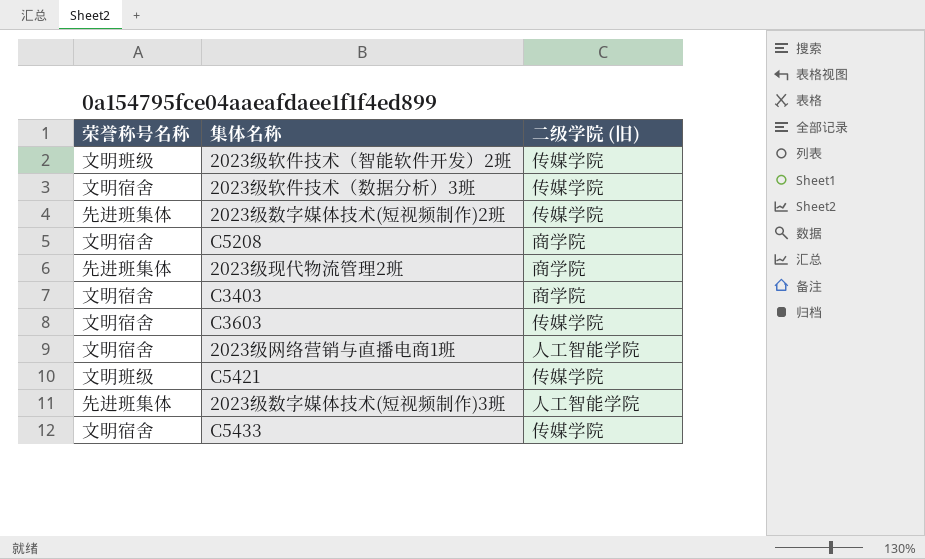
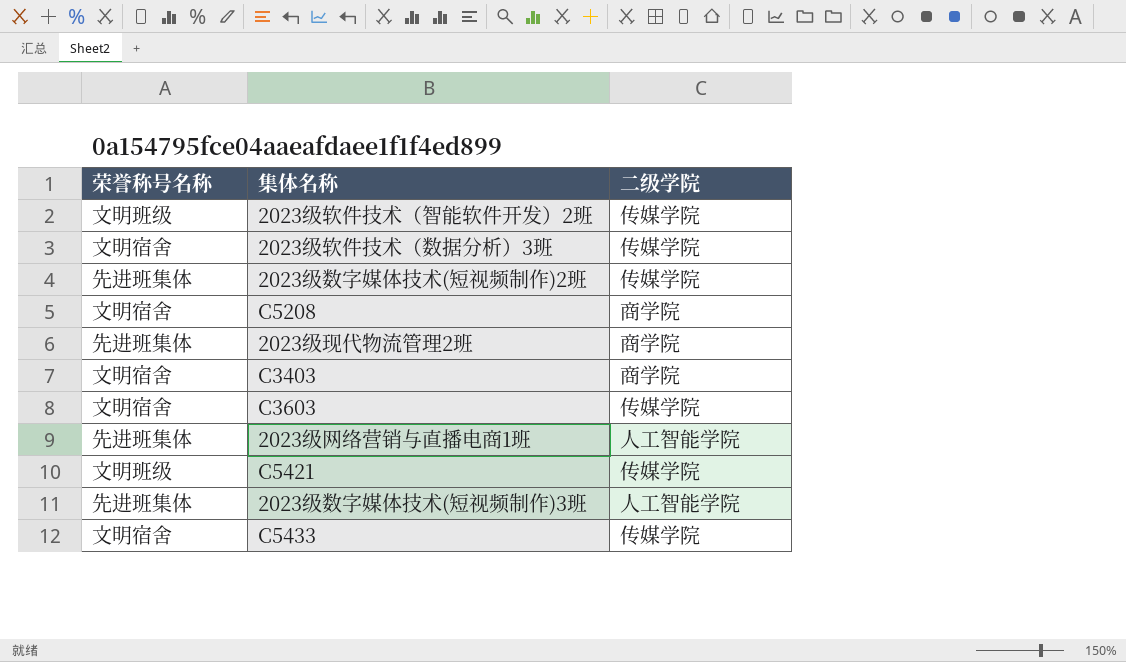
column name: 二级学院 (旧) -> 二级学院
2023级网络营销与直播电商1班 | 荣誉称号名称: 文明宿舍 -> 先进班集体

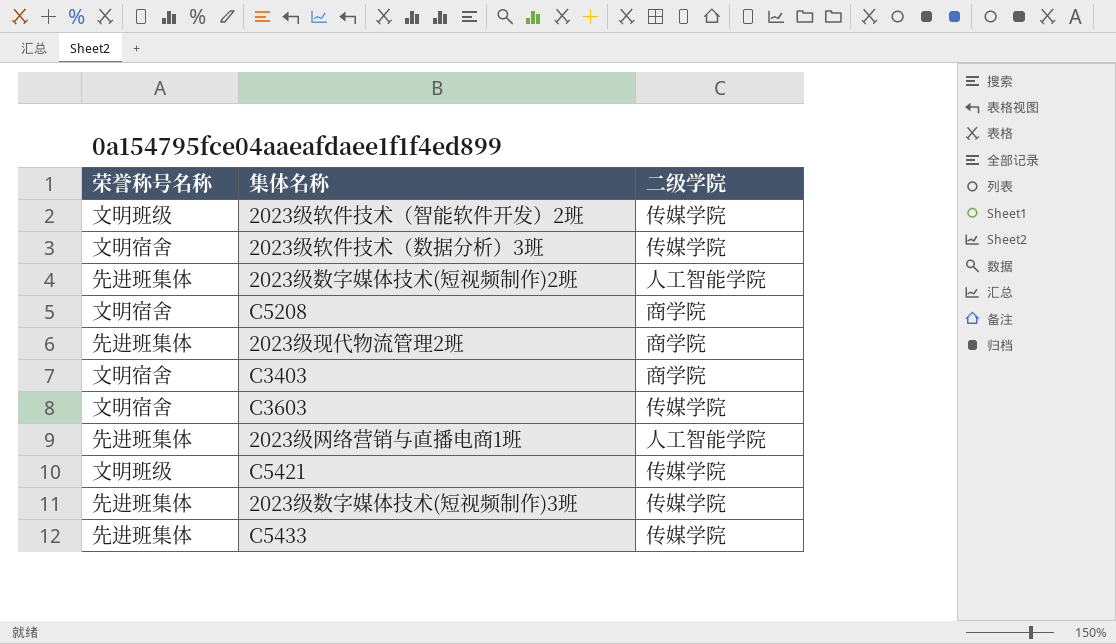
2023级数字媒体技术(短视频制作)2班 | 二级学院: 传媒学院 -> 人工智能学院
2023级数字媒体技术(短视频制作)3班 | 二级学院: 人工智能学院 -> 传媒学院
C5433 | 荣誉称号名称: 文明宿舍 -> 先进班集体

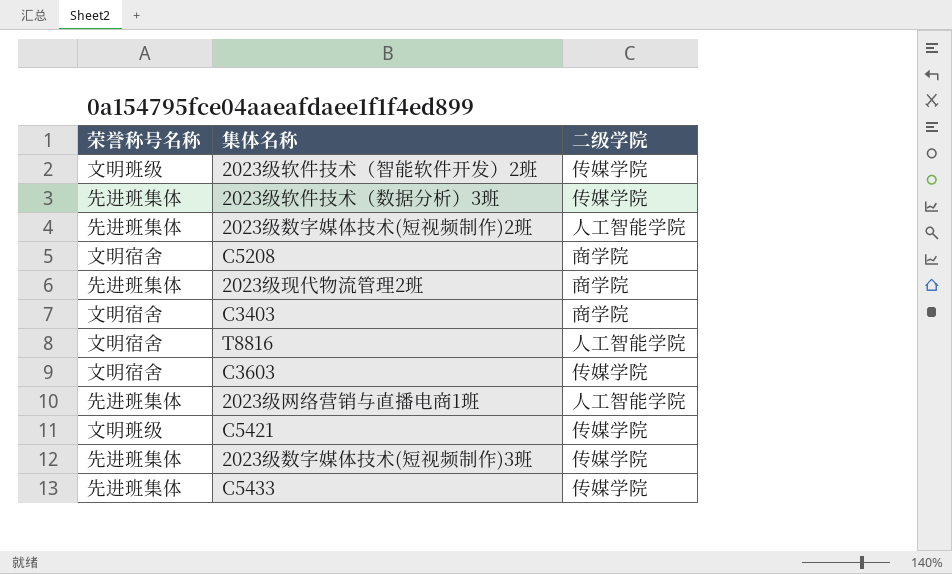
2023级软件技术（数据分析）3班 | 荣誉称号名称: 文明宿舍 -> 先进班集体
row T8816: none -> 文明宿舍 | 人工智能学院

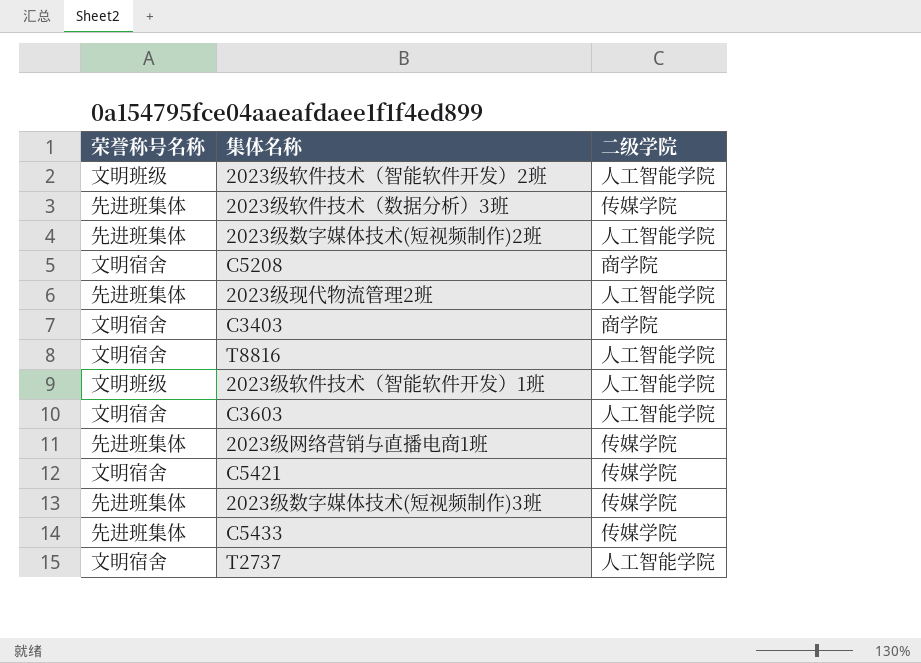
2023级软件技术（智能软件开发）2班 | 二级学院: 传媒学院 -> 人工智能学院
2023级现代物流管理2班 | 二级学院: 商学院 -> 人工智能学院
row 2023级软件技术（智能软件开发）1班: none -> 文明班级 | 人工智能学院
C3603 | 二级学院: 传媒学院 -> 人工智能学院
2023级网络营销与直播电商1班 | 二级学院: 人工智能学院 -> 传媒学院
C5421 | 荣誉称号名称: 文明班级 -> 文明宿舍
row T2737: none -> 文明宿舍 | 人工智能学院

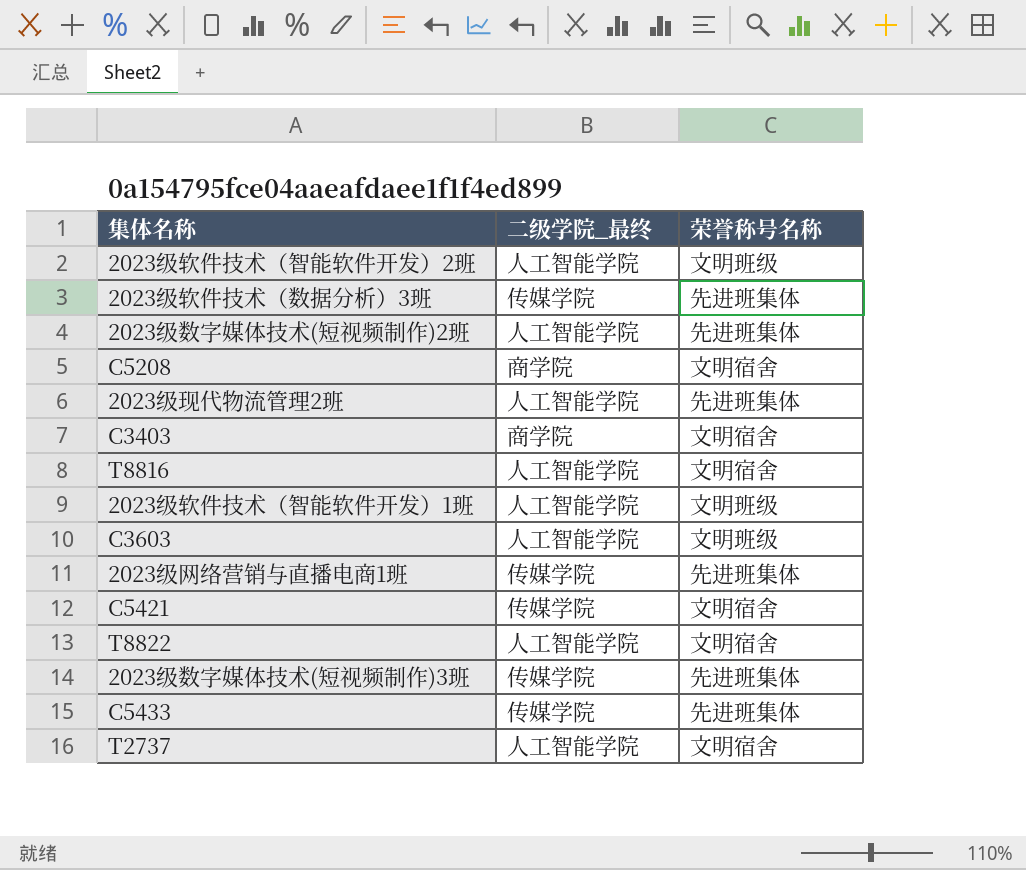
column name: 二级学院 -> 二级学院_最终
column 荣誉称号名称 | position: 1 -> 3
C3603 | 荣誉称号名称: 文明宿舍 -> 文明班级
row T8822: none -> 人工智能学院 | 文明宿舍

